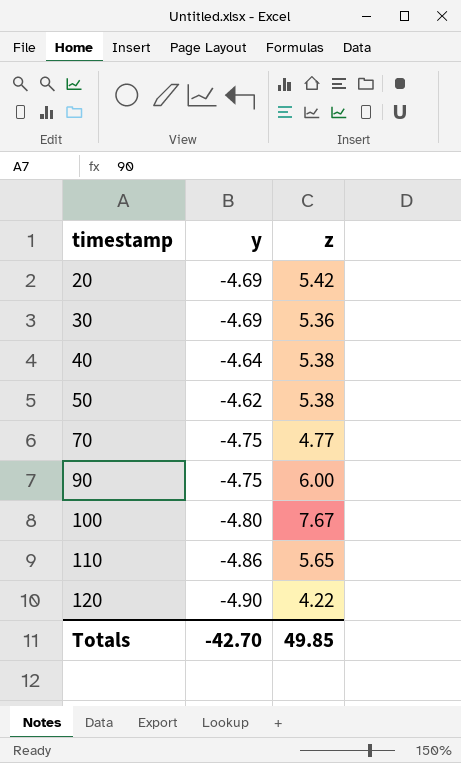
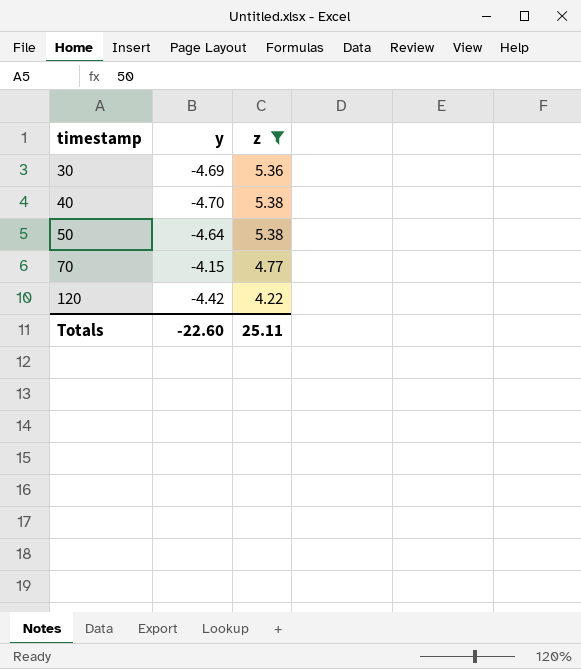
filter: none -> z <= 5.38
40 | y: -4.64 -> -4.70
50 | y: -4.62 -> -4.64
70 | y: -4.75 -> -4.15
120 | y: -4.90 -> -4.42
Totals | y: -42.70 -> -22.60
Totals | z: 49.85 -> 25.11

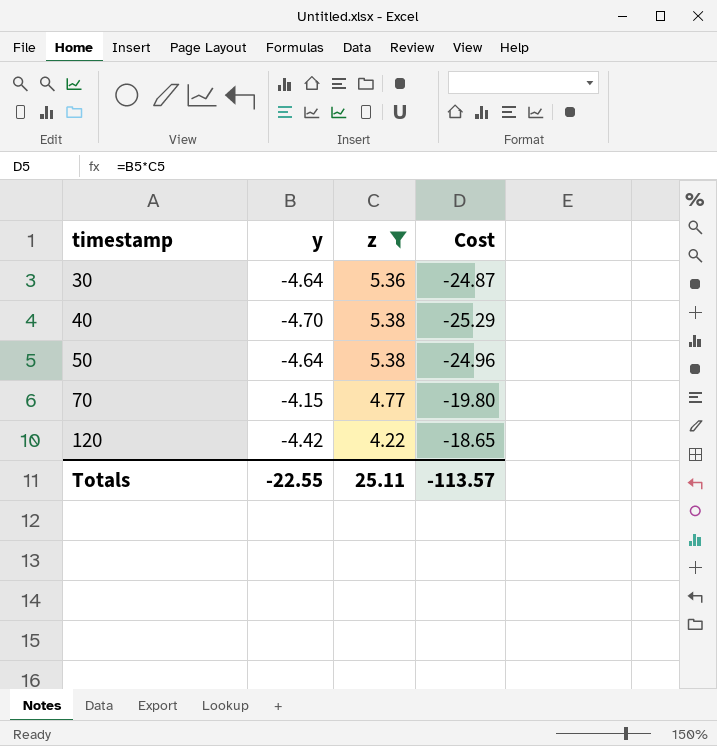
column Cost | formula: none -> [y] * [z]
30 | y: -4.69 -> -4.64
Totals | y: -22.60 -> -22.55

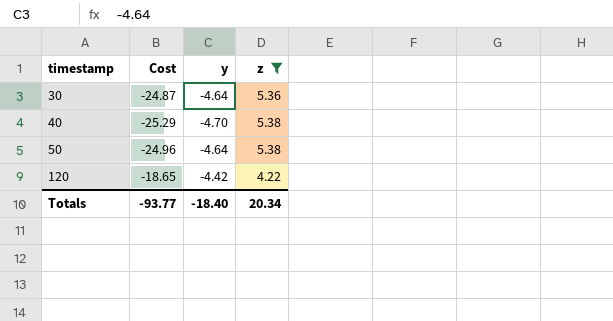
column Cost | position: 4 -> 2
row 70: -4.15 | 4.77 | -19.80 -> none
Totals | Cost: -113.57 -> -93.77
Totals | y: -22.55 -> -18.40
Totals | z: 25.11 -> 20.34

